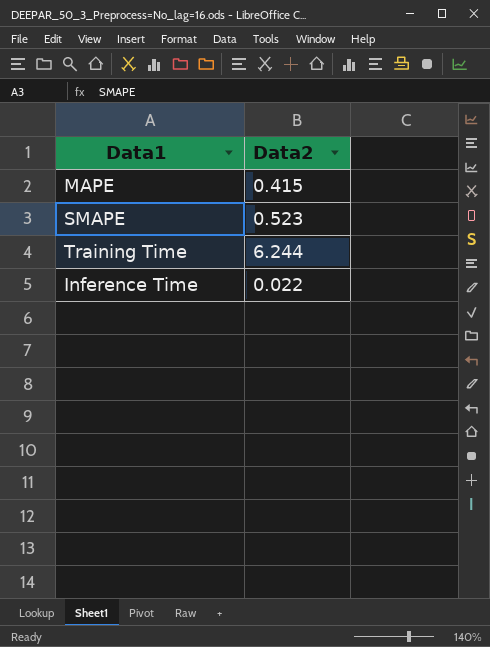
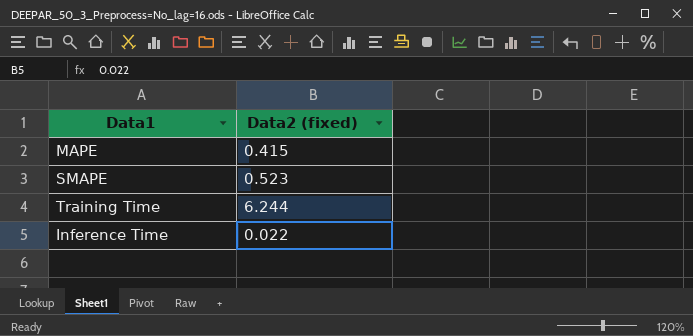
column name: Data2 -> Data2 (fixed)

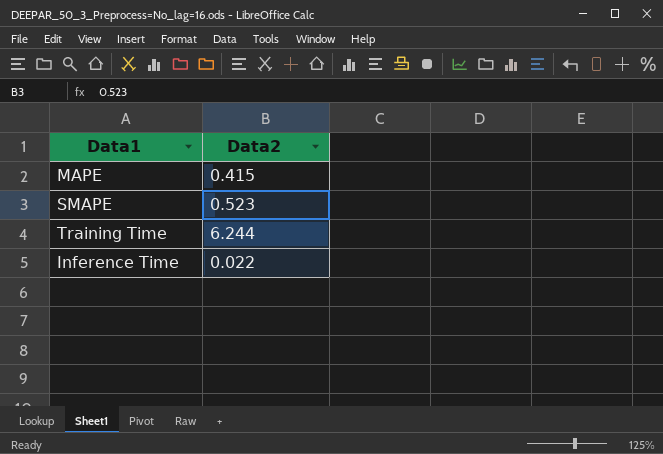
column name: Data2 (fixed) -> Data2

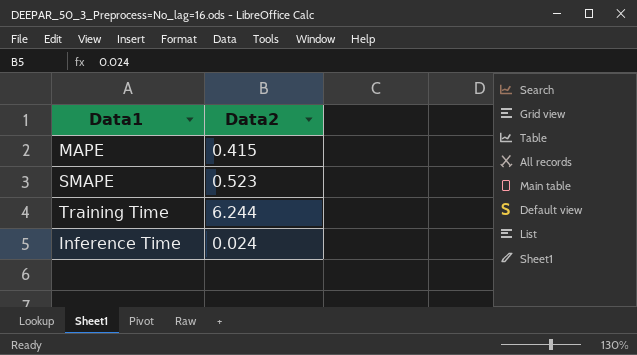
Inference Time | Data2: 0.022 -> 0.024

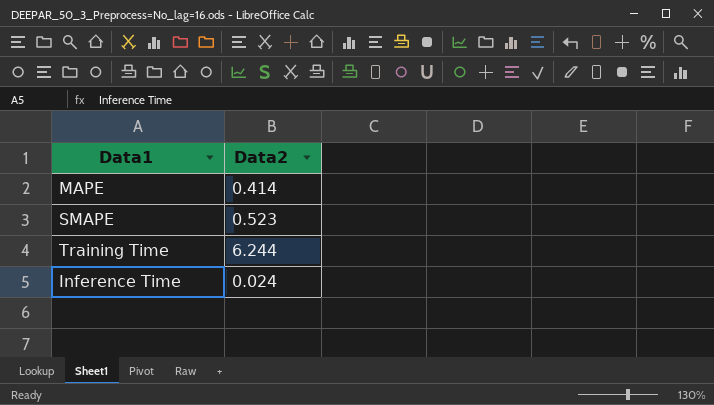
MAPE | Data2: 0.415 -> 0.414

